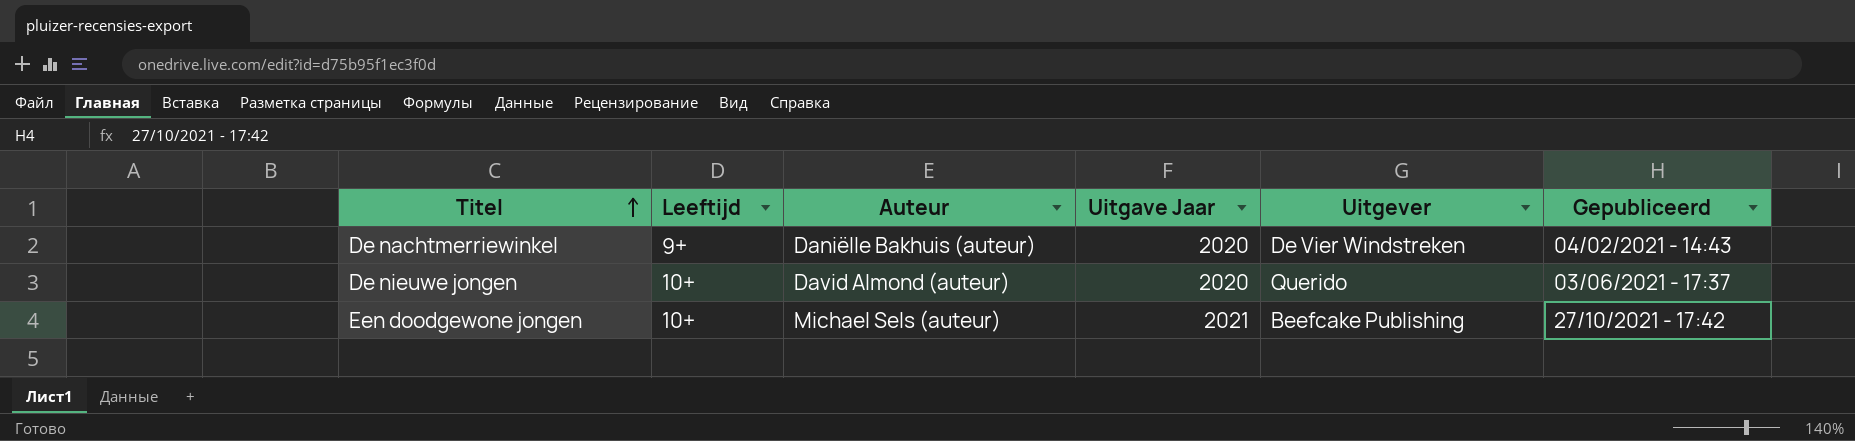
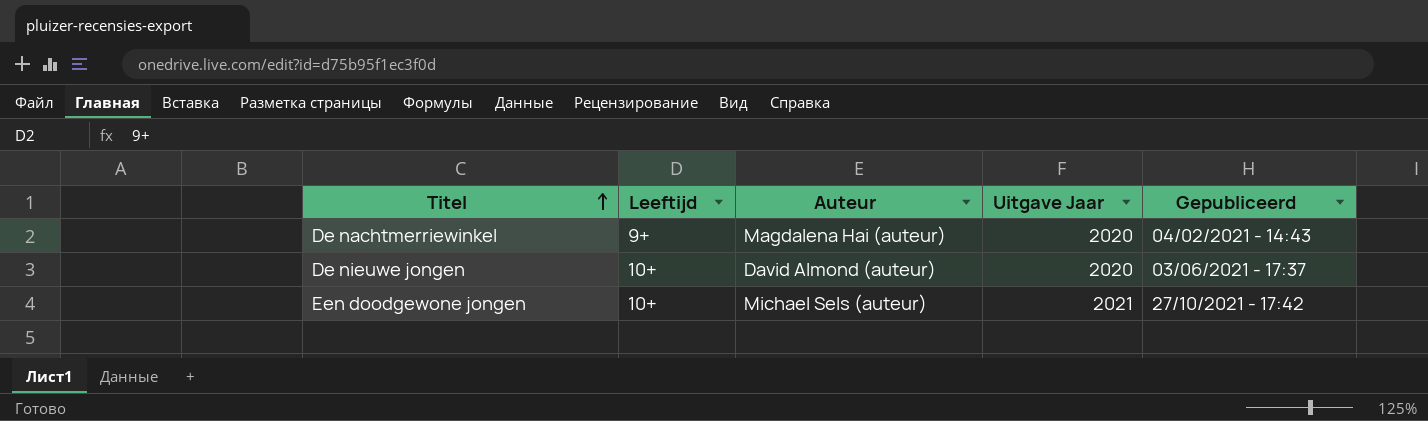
column Uitgever | position: 5 -> none
De nachtmerriewinkel | Auteur: Daniëlle Bakhuis (auteur) -> Magdalena Hai (auteur)

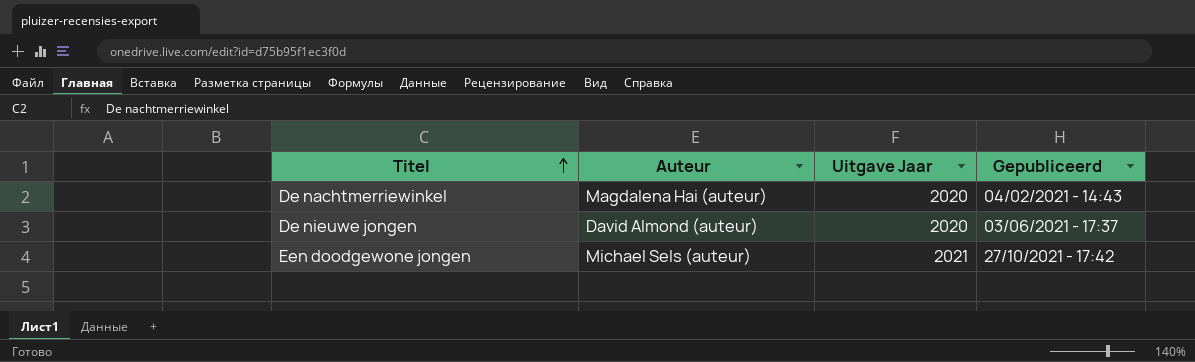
column Leeftijd | position: 2 -> none

